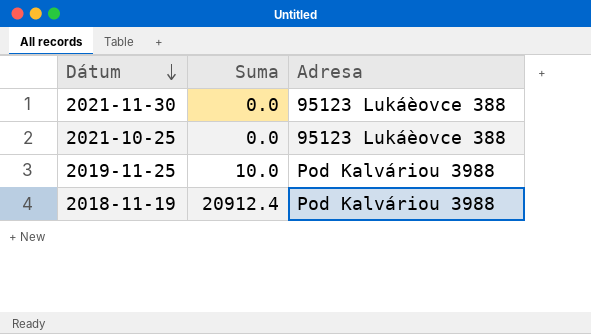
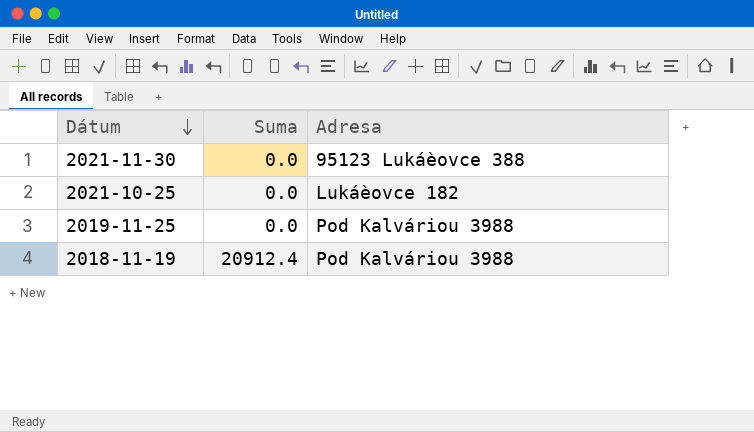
2021-10-25 | Adresa: 95123 Lukáèovce 388 -> Lukáèovce 182
2019-11-25 | Suma: 10.0 -> 0.0

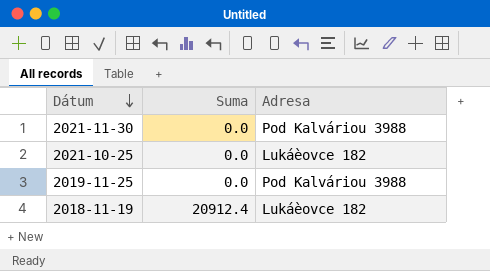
2021-11-30 | Adresa: 95123 Lukáèovce 388 -> Pod Kalváriou 3988
2018-11-19 | Adresa: Pod Kalváriou 3988 -> Lukáèovce 182

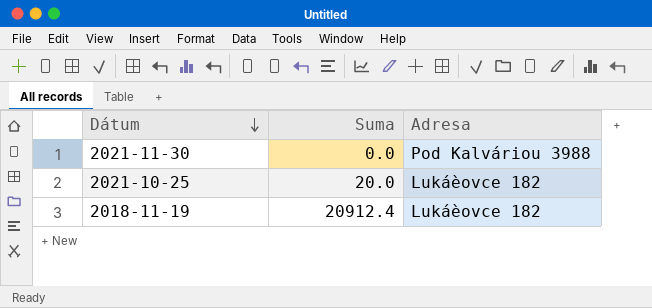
row 2019-11-25: 0.0 | Pod Kalváriou 3988 -> none
2021-10-25 | Suma: 0.0 -> 20.0

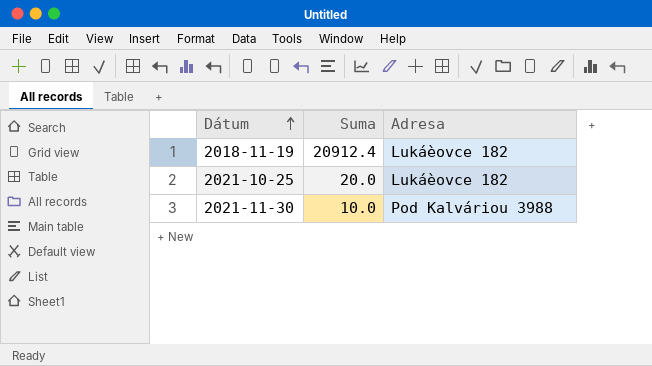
row order: Dátum descending -> Dátum ascending
2021-11-30 | Suma: 0.0 -> 10.0

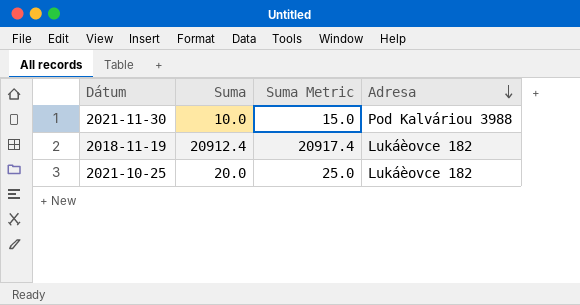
row order: Dátum ascending -> Adresa descending
column Suma Metric | formula: none -> [Suma] + 5

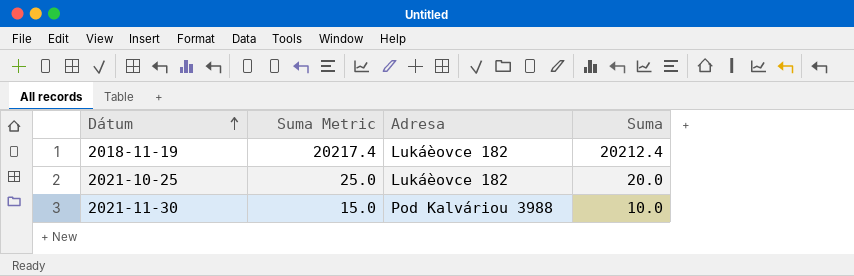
row order: Adresa descending -> Dátum ascending
column Suma | position: 2 -> 4
2018-11-19 | Suma Metric: 20917.4 -> 20217.4
2018-11-19 | Suma: 20912.4 -> 20212.4

